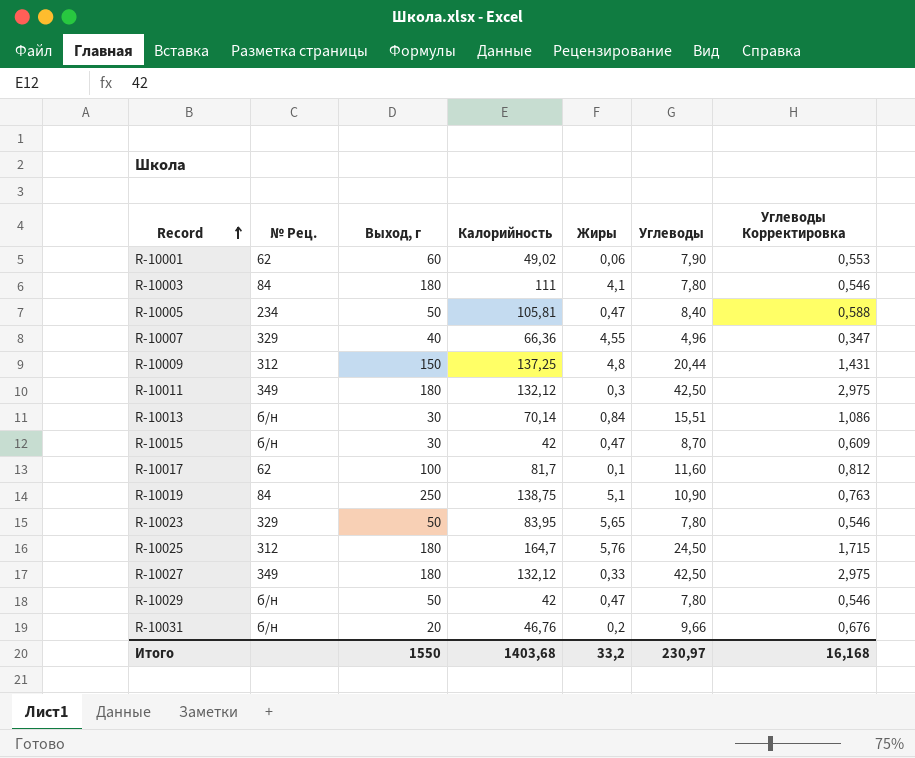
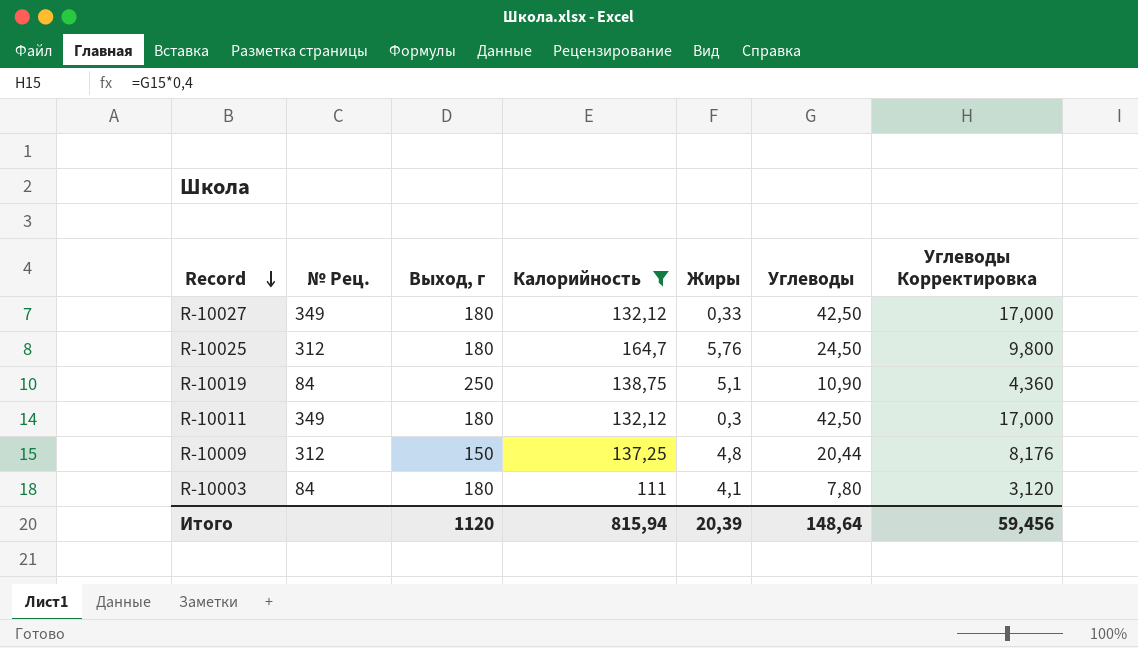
filter: none -> Калорийность >= 111
row order: Record ascending -> Record descending
column Углеводы Корректировка | formula: [Углеводы] * 0,07 -> [Углеводы] * 0,4
Итого | Выход, г: 1550 -> 1120
Итого | Калорийность: 1403,68 -> 815,94
Итого | Жиры: 33,2 -> 20,39
Итого | Углеводы: 230,97 -> 148,64
Итого | Углеводы Корректировка: 16,168 -> 59,456

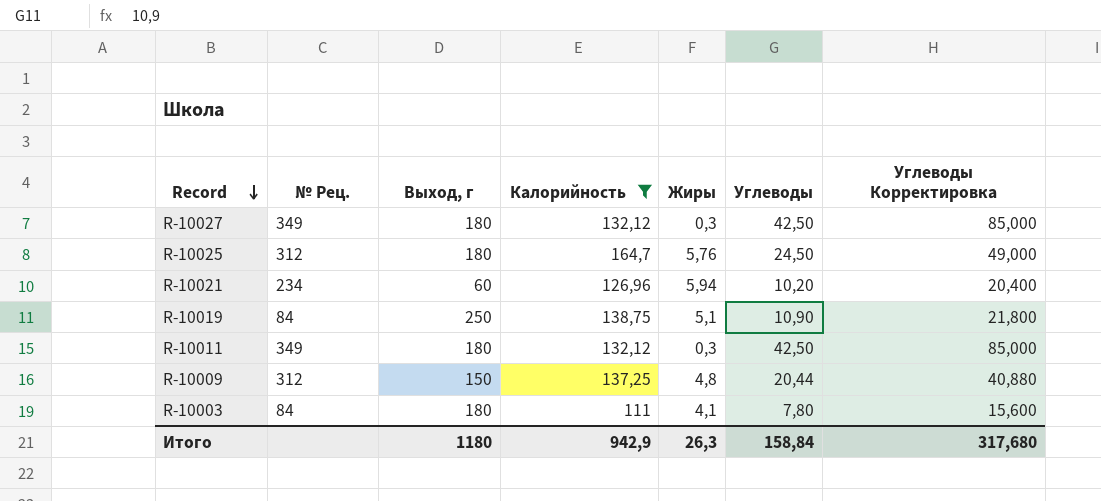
column Углеводы Корректировка | formula: [Углеводы] * 0,4 -> [Углеводы] * 2
R-10027 | Жиры: 0,33 -> 0,3
row R-10021: none -> 234 | 60 | 126,96 | 5,94 | 10,20 | 20,400
Итого | Выход, г: 1120 -> 1180
Итого | Калорийность: 815,94 -> 942,9
Итого | Жиры: 20,39 -> 26,3
Итого | Углеводы: 148,64 -> 158,84
Итого | Углеводы Корректировка: 59,456 -> 317,680

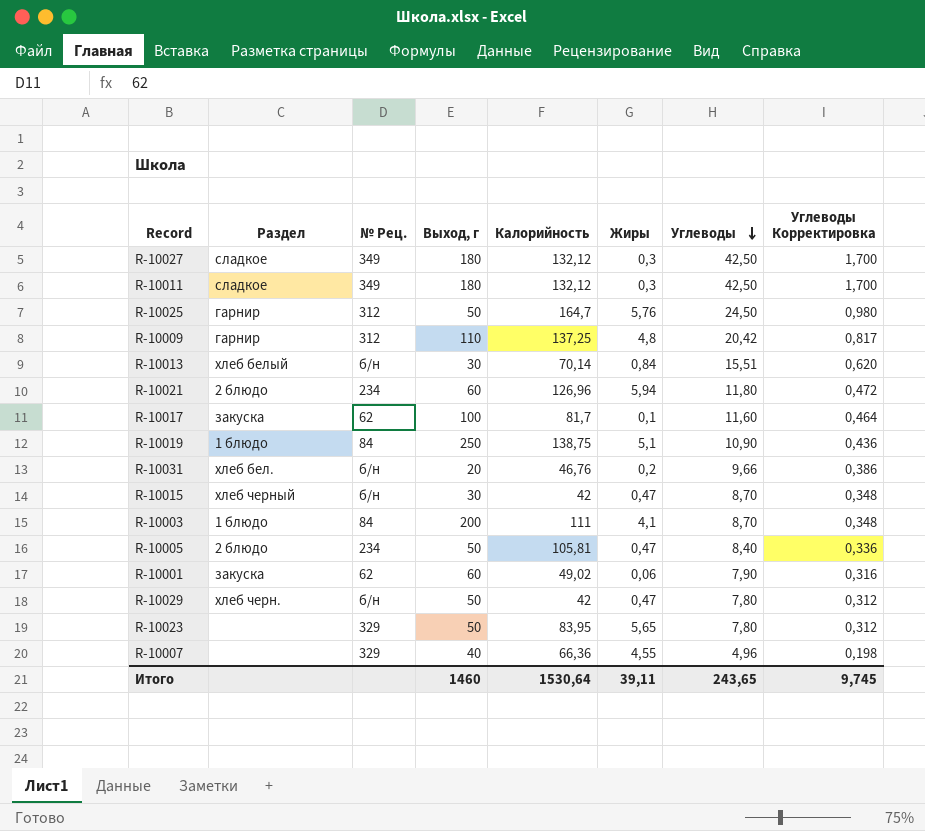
filter: Калорийность >= 111 -> none
row order: Record descending -> Углеводы descending
column Раздел | position: none -> 2
column Углеводы Корректировка | formula: [Углеводы] * 2 -> [Углеводы] * 0,04
R-10025 | Выход, г: 180 -> 50
R-10009 | Выход, г: 150 -> 110
R-10009 | Углеводы: 20,44 -> 20,42
R-10021 | Углеводы: 10,20 -> 11,80
R-10003 | Выход, г: 180 -> 200
R-10003 | Углеводы: 7,80 -> 8,70
Итого | Выход, г: 1180 -> 1460
Итого | Калорийность: 942,9 -> 1530,64
Итого | Жиры: 26,3 -> 39,11
Итого | Углеводы: 158,84 -> 243,65
Итого | Углеводы Корректировка: 317,680 -> 9,745

